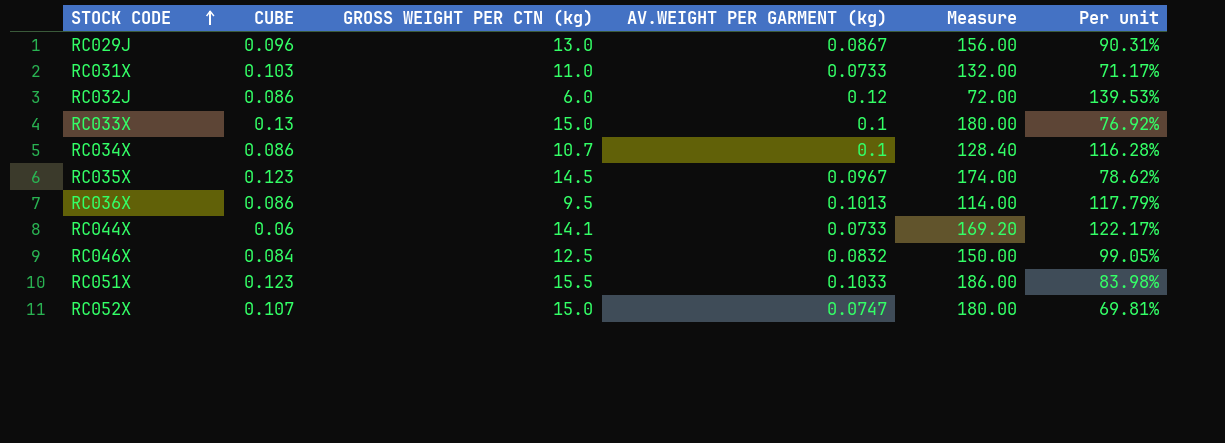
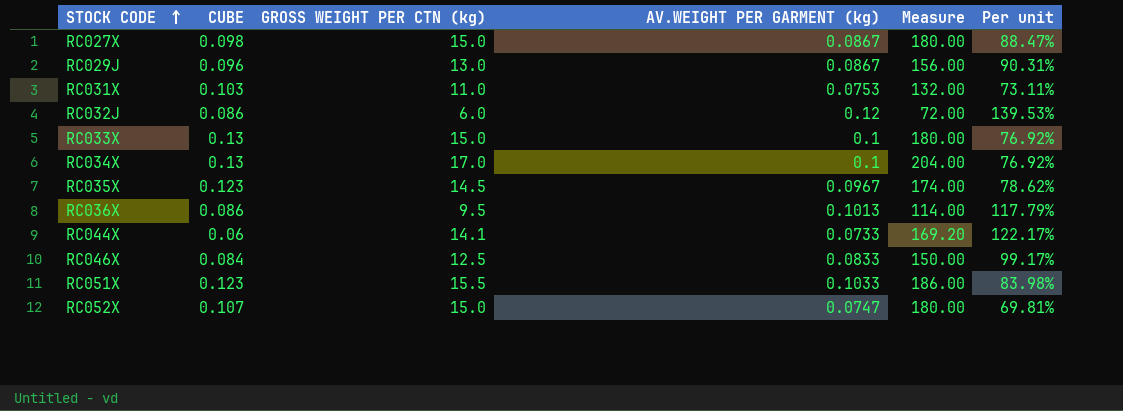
row RC027X: none -> 0.098 | 15.0 | 0.0867 | 180.00 | 88.47%
RC031X | AV.WEIGHT PER GARMENT (kg): 0.0733 -> 0.0753
RC031X | Per unit: 71.17% -> 73.11%
RC034X | CUBE: 0.086 -> 0.13
RC034X | GROSS WEIGHT PER CTN (kg): 10.7 -> 17.0
RC034X | Measure: 128.40 -> 204.00
RC034X | Per unit: 116.28% -> 76.92%
RC046X | AV.WEIGHT PER GARMENT (kg): 0.0832 -> 0.0833
RC046X | Per unit: 99.05% -> 99.17%

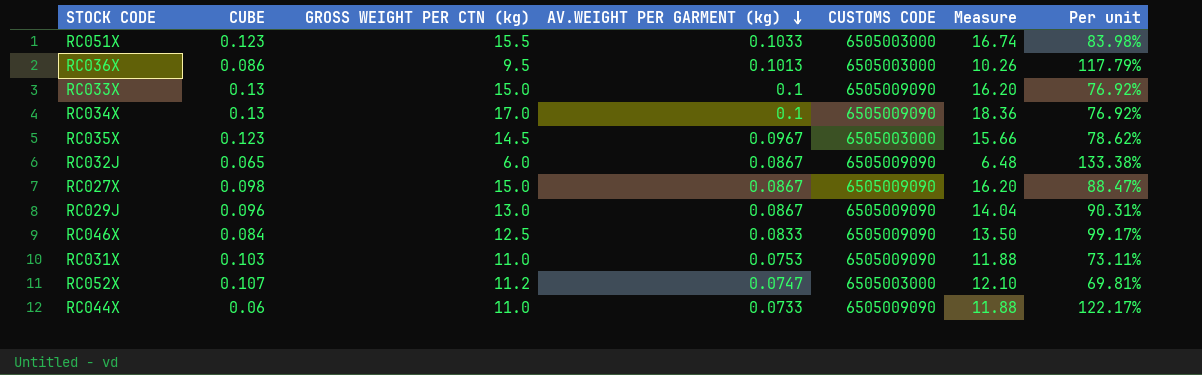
row order: STOCK CODE ascending -> AV.WEIGHT PER GARMENT (kg) descending
column CUSTOMS CODE | position: none -> 5
column Measure | formula: [GROSS WEIGHT PER CTN (kg)] * 12 -> [GROSS WEIGHT PER CTN (kg)] * 1.08
RC032J | CUBE: 0.086 -> 0.065
RC032J | AV.WEIGHT PER GARMENT (kg): 0.12 -> 0.0867
RC032J | Per unit: 139.53% -> 133.38%
RC052X | GROSS WEIGHT PER CTN (kg): 15.0 -> 11.2
RC044X | GROSS WEIGHT PER CTN (kg): 14.1 -> 11.0

